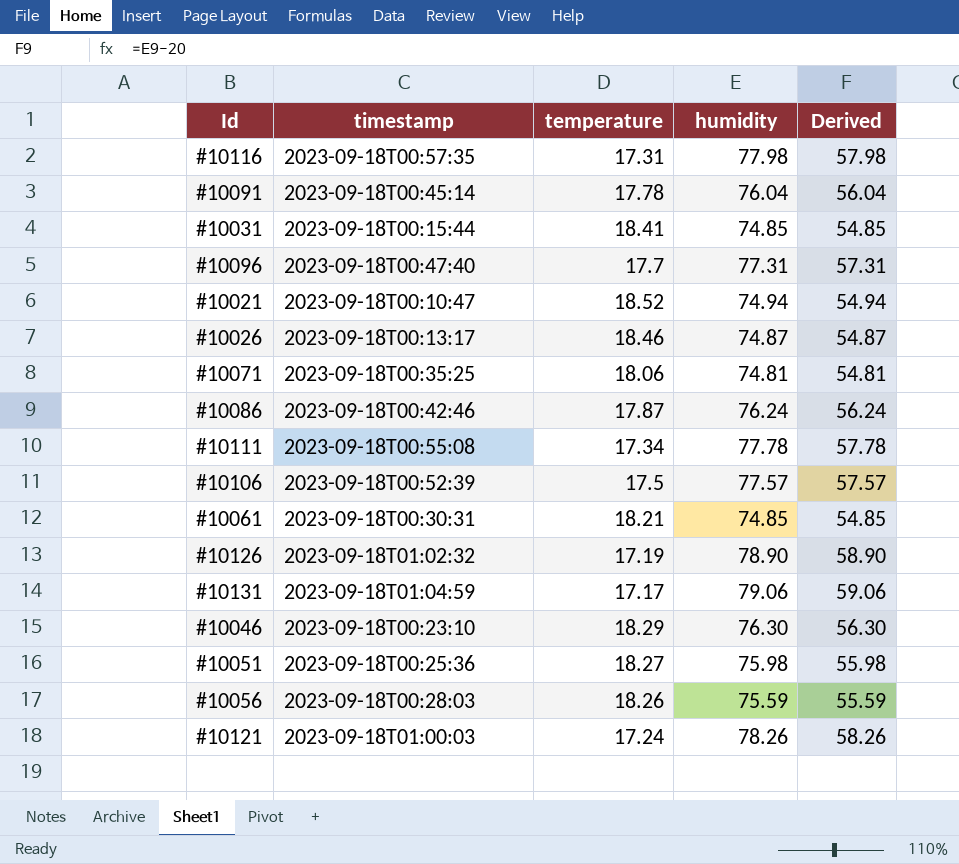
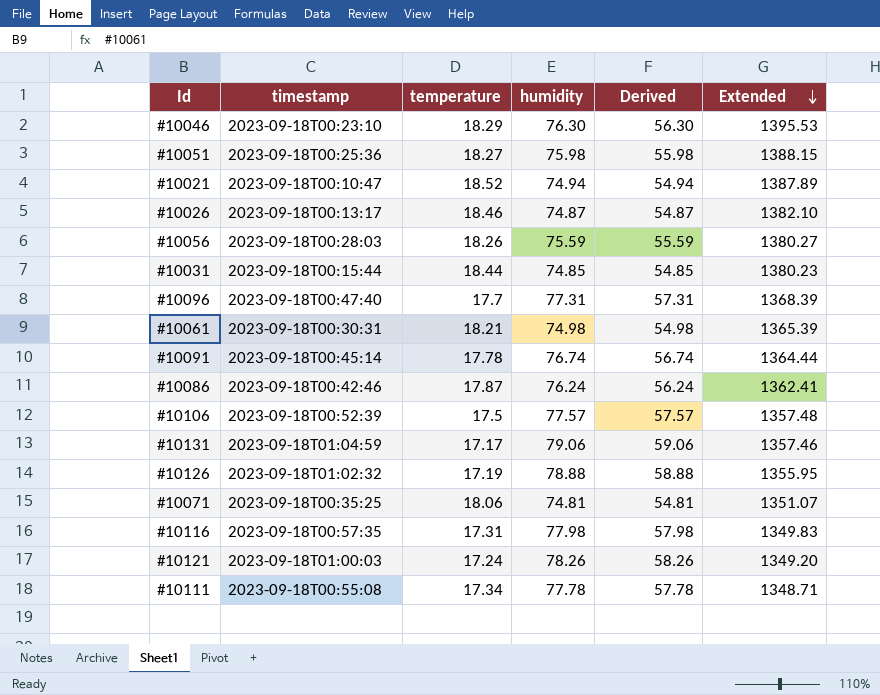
row order: none -> Extended descending
column Extended | formula: none -> [temperature] * [humidity]
#10031 | temperature: 18.41 -> 18.44
#10061 | humidity: 74.85 -> 74.98
#10061 | Derived: 54.85 -> 54.98
#10091 | humidity: 76.04 -> 76.74
#10091 | Derived: 56.04 -> 56.74
#10126 | humidity: 78.90 -> 78.88
#10126 | Derived: 58.90 -> 58.88

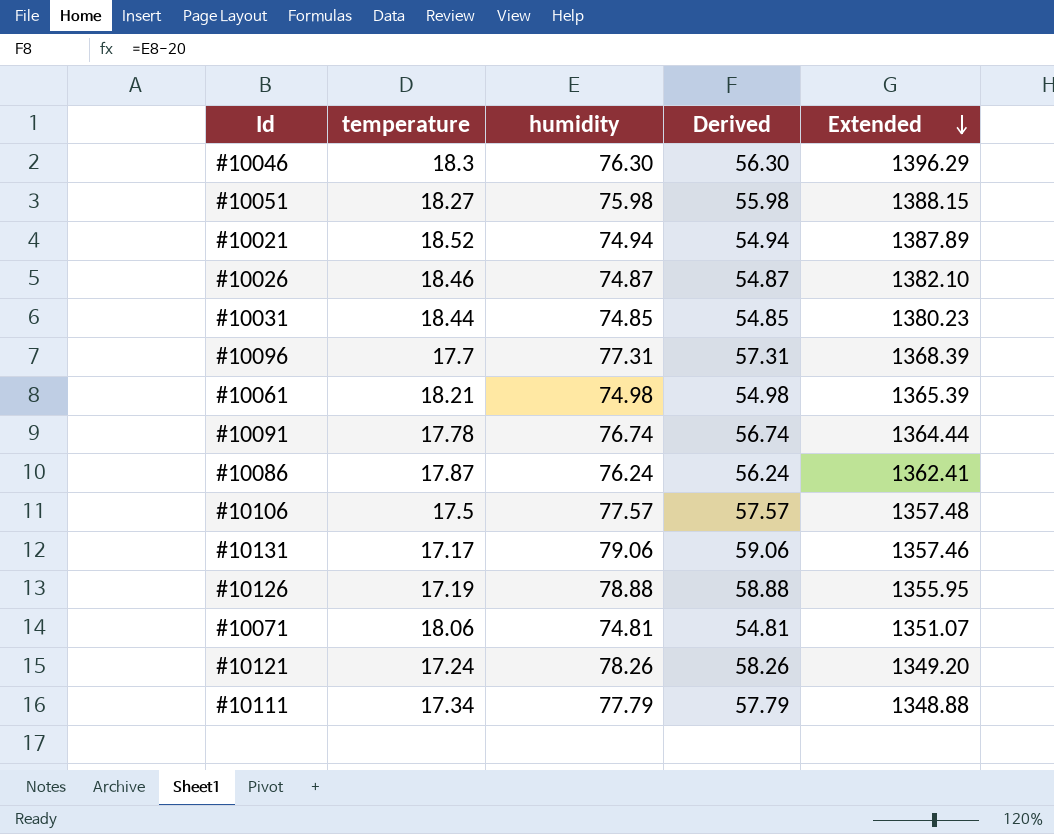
column timestamp | position: 2 -> none
row #10056: 2023-09-18T00:28:03 | 18.26 | 75.59 | 55.59 | 1380.27 -> none
row #10116: 2023-09-18T00:57:35 | 17.31 | 77.98 | 57.98 | 1349.83 -> none
#10046 | temperature: 18.29 -> 18.3
#10046 | Extended: 1395.53 -> 1396.29
#10111 | humidity: 77.78 -> 77.79
#10111 | Derived: 57.78 -> 57.79
#10111 | Extended: 1348.71 -> 1348.88

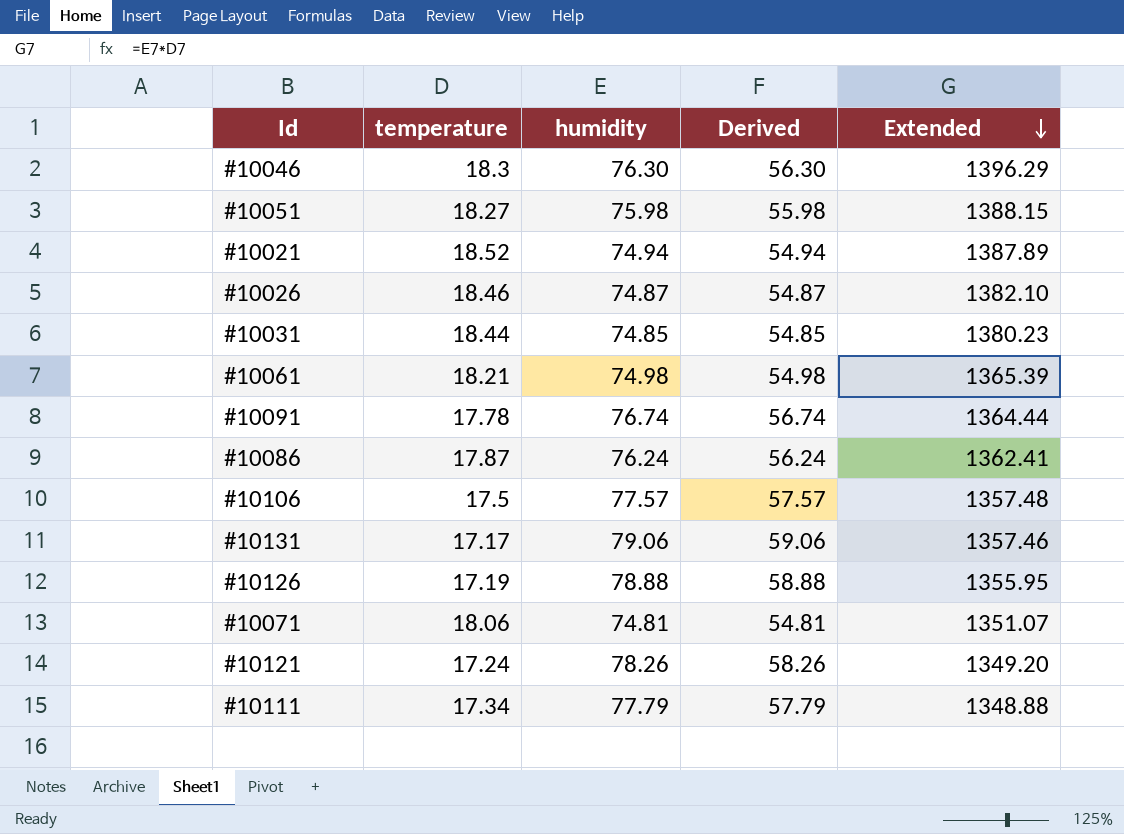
row #10096: 17.7 | 77.31 | 57.31 | 1368.39 -> none

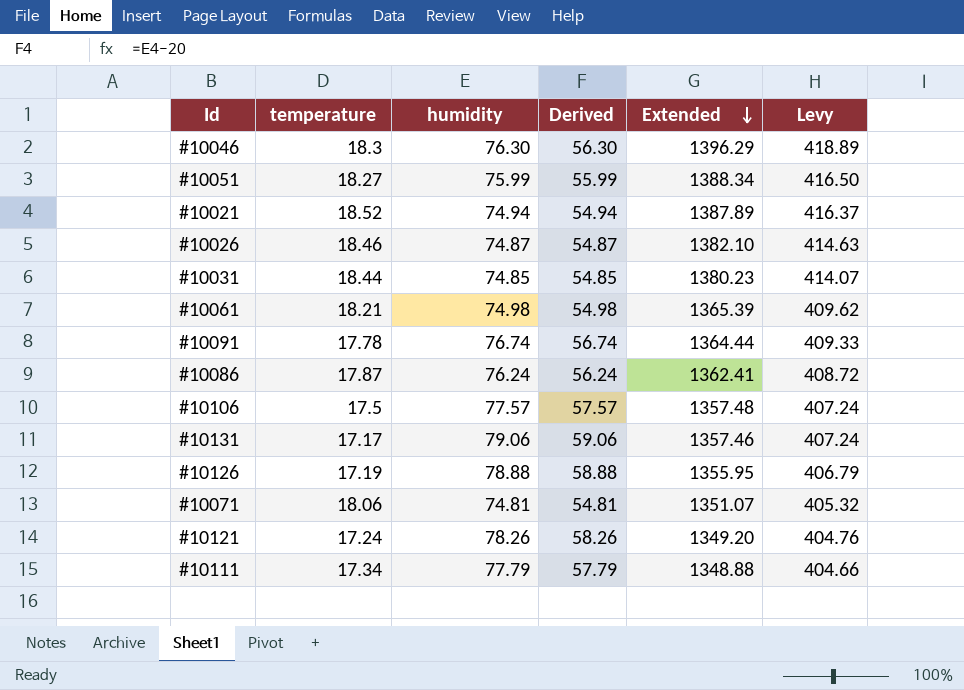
column Levy | formula: none -> [Extended] * 0.3
#10051 | humidity: 75.98 -> 75.99
#10051 | Derived: 55.98 -> 55.99
#10051 | Extended: 1388.15 -> 1388.34

